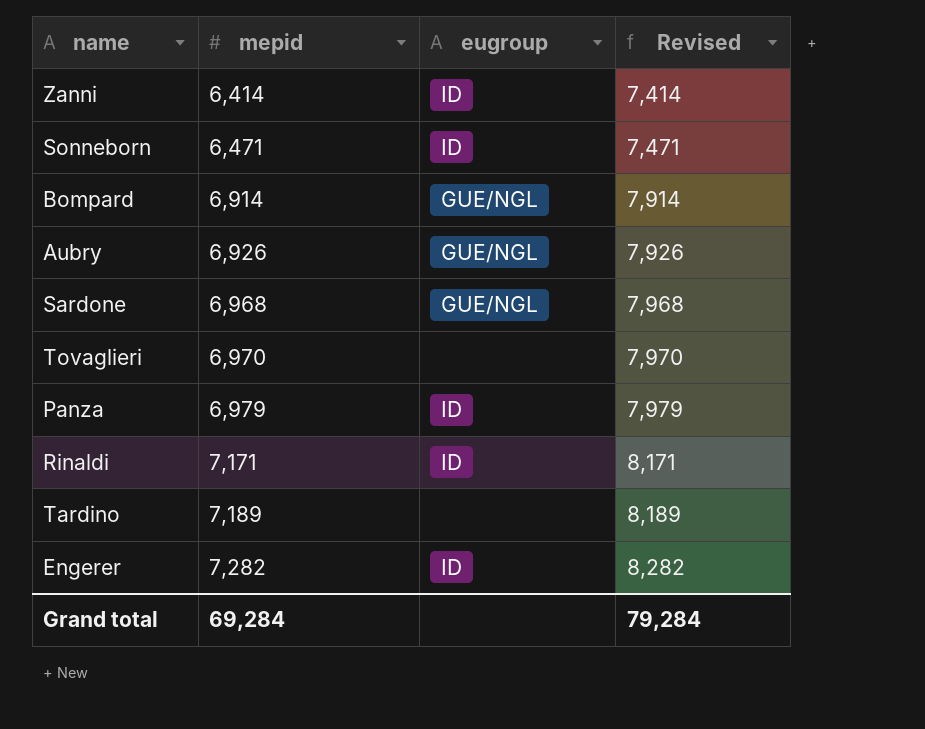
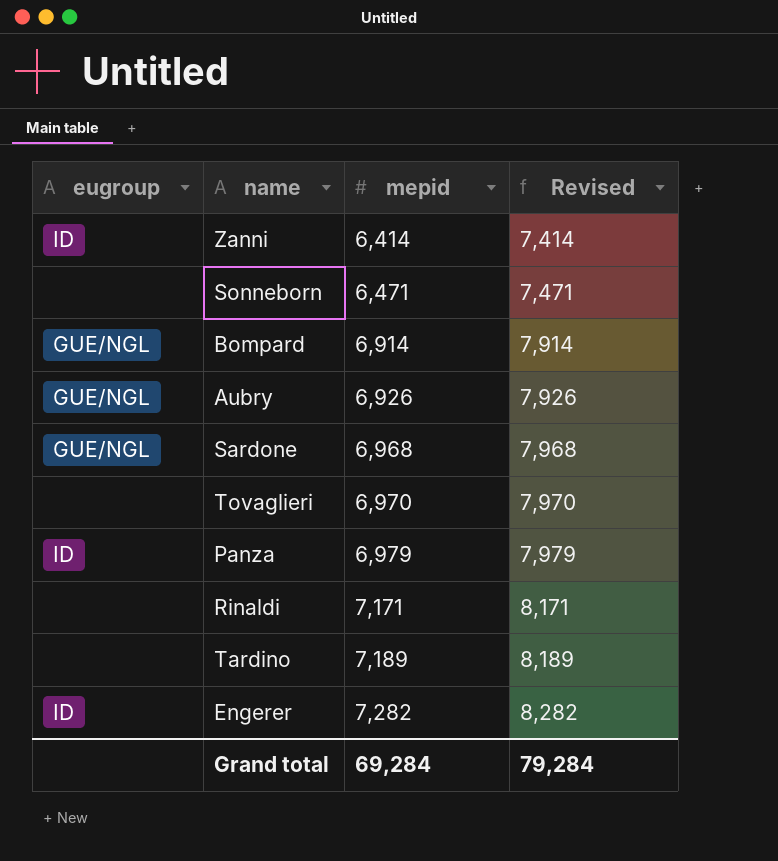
column eugroup | position: 3 -> 1
Sonneborn | eugroup: ID -> none
Rinaldi | eugroup: ID -> none

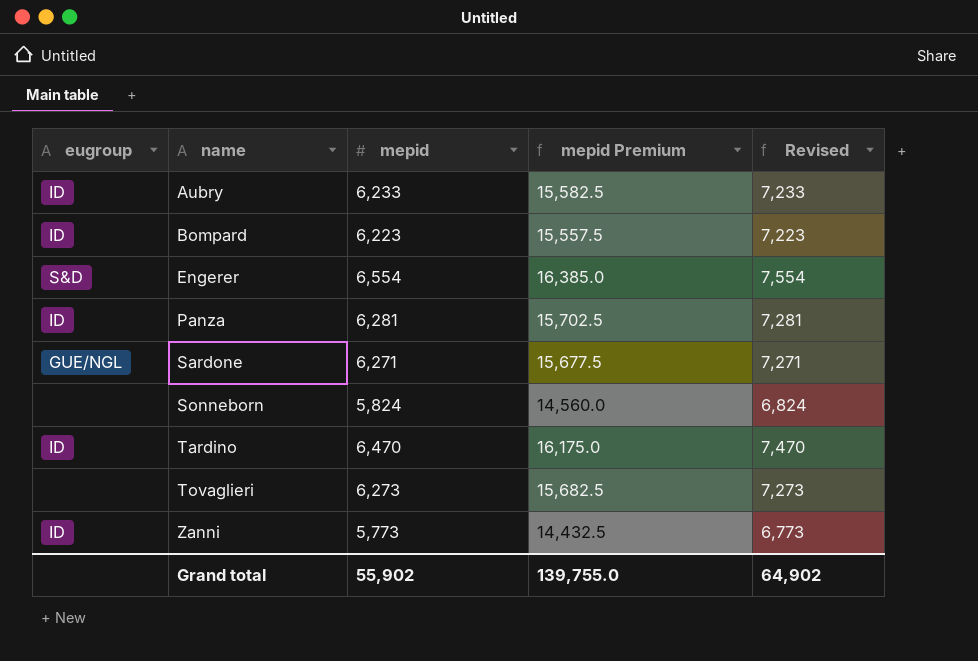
row order: mepid ascending -> name ascending
column mepid Premium | formula: none -> [mepid] * 2.5
row Rinaldi: none | 7,171 | 8,171 -> none
Aubry | eugroup: GUE/NGL -> ID
Aubry | mepid: 6,926 -> 6,233
Aubry | Revised: 7,926 -> 7,233
Bompard | eugroup: GUE/NGL -> ID
Bompard | mepid: 6,914 -> 6,223
Bompard | Revised: 7,914 -> 7,223
Engerer | eugroup: ID -> S&D
Engerer | mepid: 7,282 -> 6,554
Engerer | Revised: 8,282 -> 7,554
Panza | mepid: 6,979 -> 6,281
Panza | Revised: 7,979 -> 7,281
Sardone | mepid: 6,968 -> 6,271
Sardone | Revised: 7,968 -> 7,271
Sonneborn | mepid: 6,471 -> 5,824
Sonneborn | Revised: 7,471 -> 6,824
Tardino | eugroup: none -> ID
Tardino | mepid: 7,189 -> 6,470
Tardino | Revised: 8,189 -> 7,470
Tovaglieri | mepid: 6,970 -> 6,273
Tovaglieri | Revised: 7,970 -> 7,273
Zanni | mepid: 6,414 -> 5,773
Zanni | Revised: 7,414 -> 6,773
Grand total | mepid: 69,284 -> 55,902
Grand total | Revised: 79,284 -> 64,902

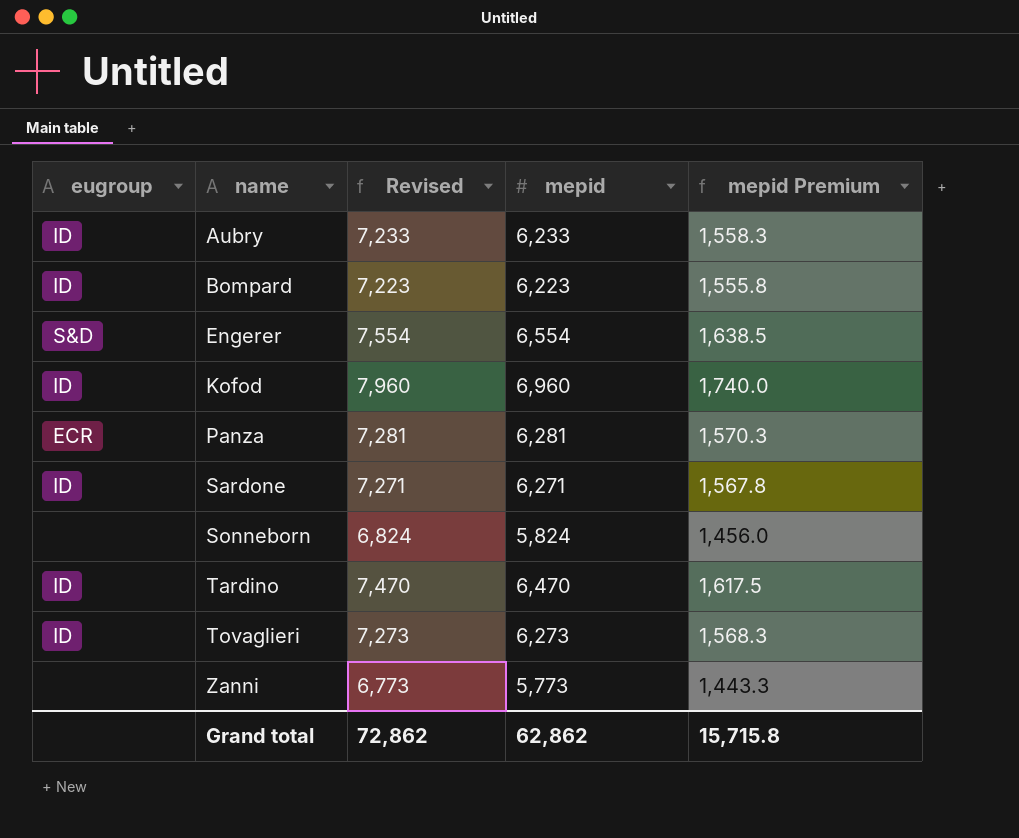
column Revised | position: 5 -> 3
column mepid Premium | formula: [mepid] * 2.5 -> [mepid] * 0.25
row Kofod: none -> ID | 7,960 | 6,960 | 1,740.0
Panza | eugroup: ID -> ECR
Sardone | eugroup: GUE/NGL -> ID
Tovaglieri | eugroup: none -> ID
Zanni | eugroup: ID -> none
Grand total | Revised: 64,902 -> 72,862
Grand total | mepid: 55,902 -> 62,862
Grand total | mepid Premium: 139,755.0 -> 15,715.8

